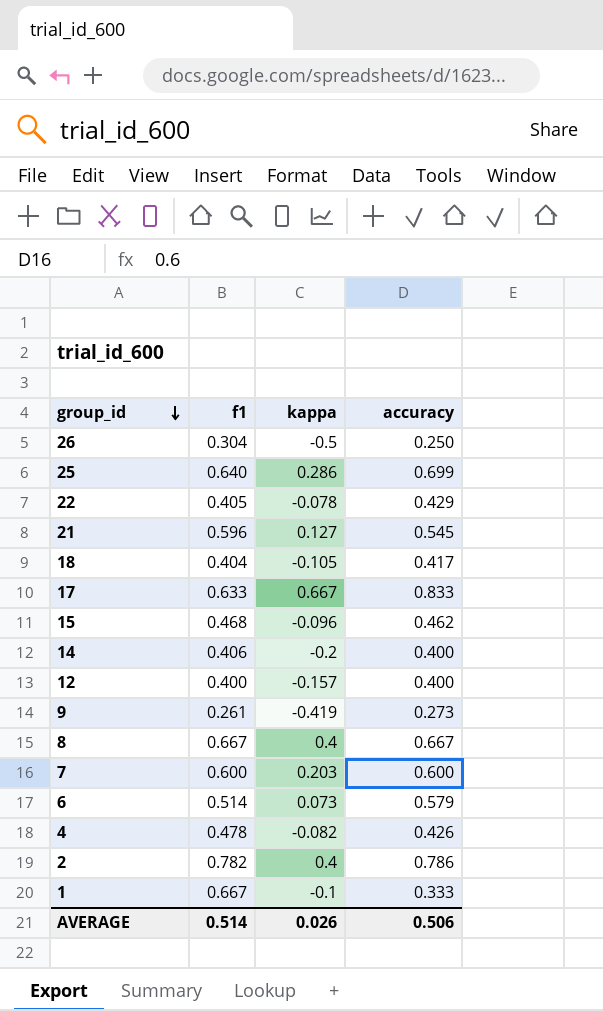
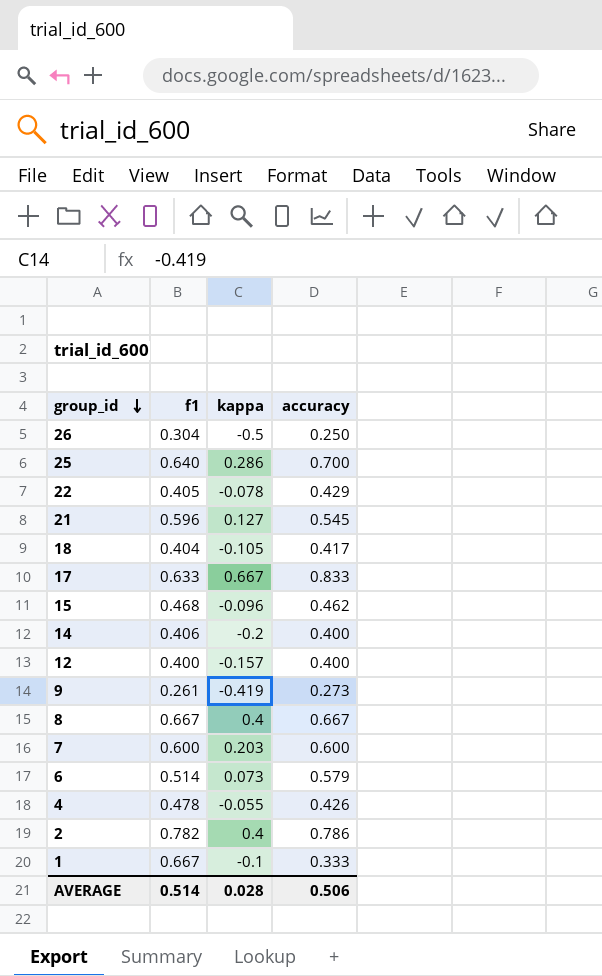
25 | accuracy: 0.699 -> 0.700
4 | kappa: -0.082 -> -0.055
AVERAGE | kappa: 0.026 -> 0.028

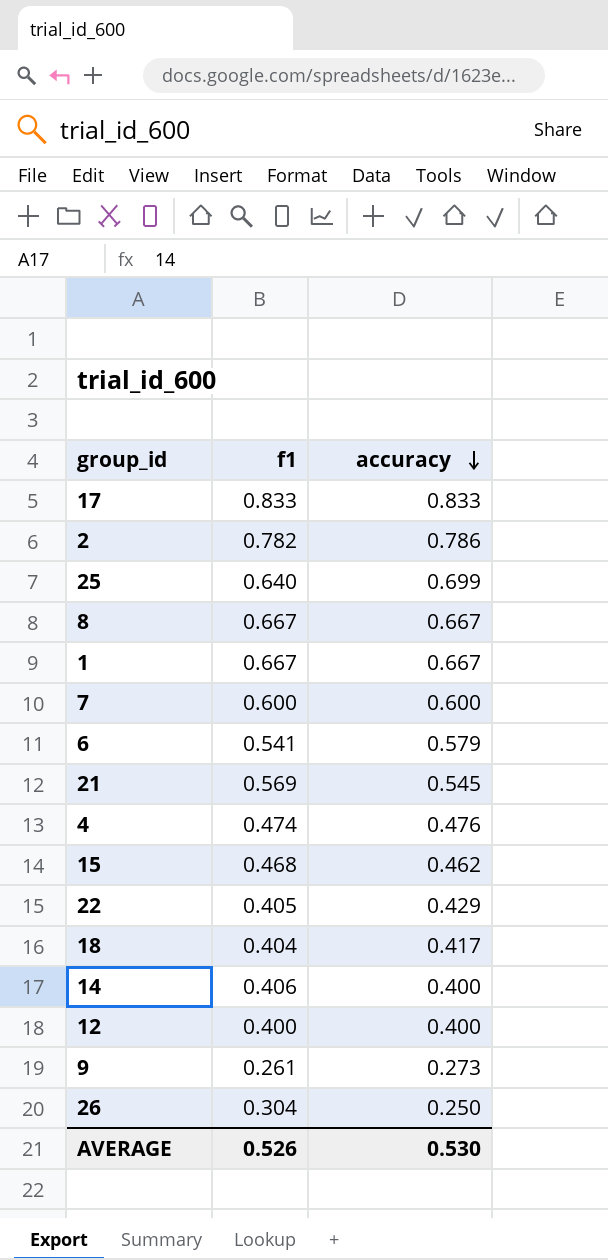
row order: group_id descending -> accuracy descending
column kappa | position: 3 -> none
17 | f1: 0.633 -> 0.833
25 | accuracy: 0.700 -> 0.699
1 | accuracy: 0.333 -> 0.667
6 | f1: 0.514 -> 0.541
21 | f1: 0.596 -> 0.569
4 | f1: 0.478 -> 0.474
4 | accuracy: 0.426 -> 0.476
AVERAGE | f1: 0.514 -> 0.526
AVERAGE | accuracy: 0.506 -> 0.530

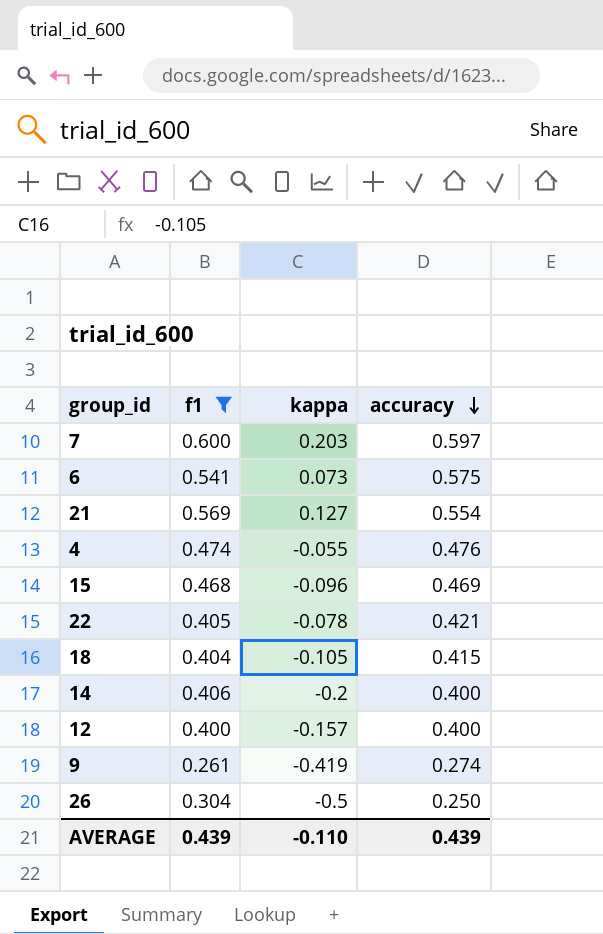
filter: none -> f1 <= 0.600
column kappa | position: none -> 3
7 | accuracy: 0.600 -> 0.597
6 | accuracy: 0.579 -> 0.575
21 | accuracy: 0.545 -> 0.554
15 | accuracy: 0.462 -> 0.469
22 | accuracy: 0.429 -> 0.421
18 | accuracy: 0.417 -> 0.415
9 | accuracy: 0.273 -> 0.274
AVERAGE | f1: 0.526 -> 0.439
AVERAGE | accuracy: 0.530 -> 0.439

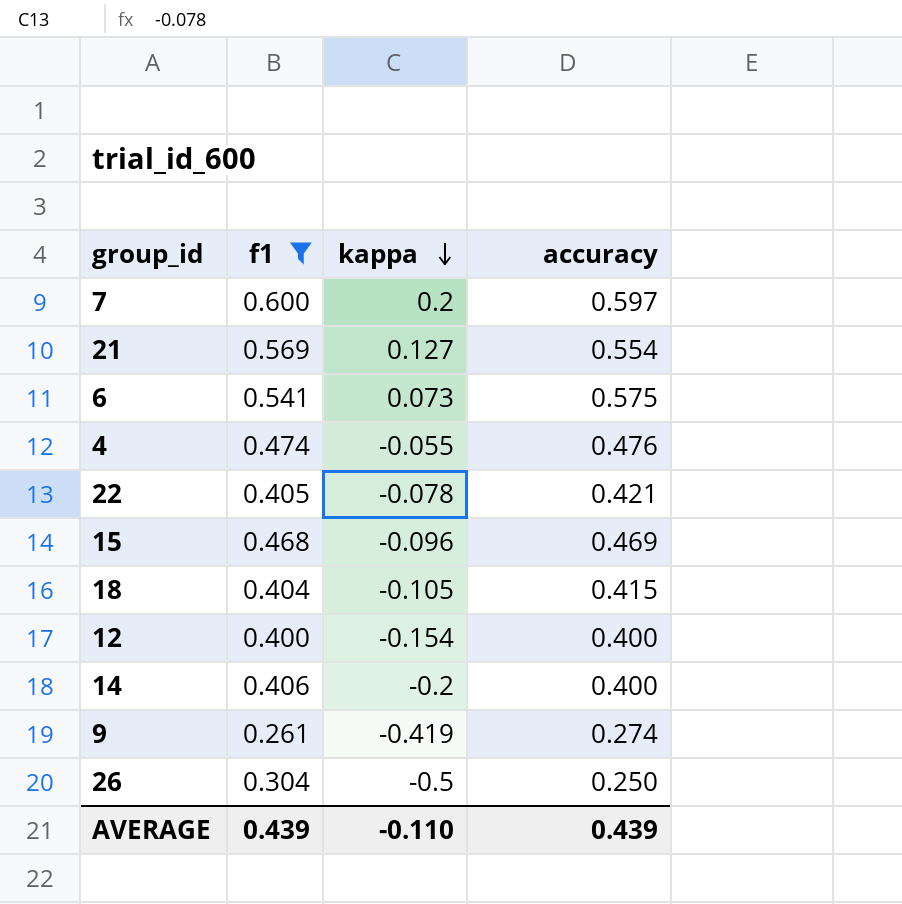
row order: accuracy descending -> kappa descending
7 | kappa: 0.203 -> 0.2
12 | kappa: -0.157 -> -0.154

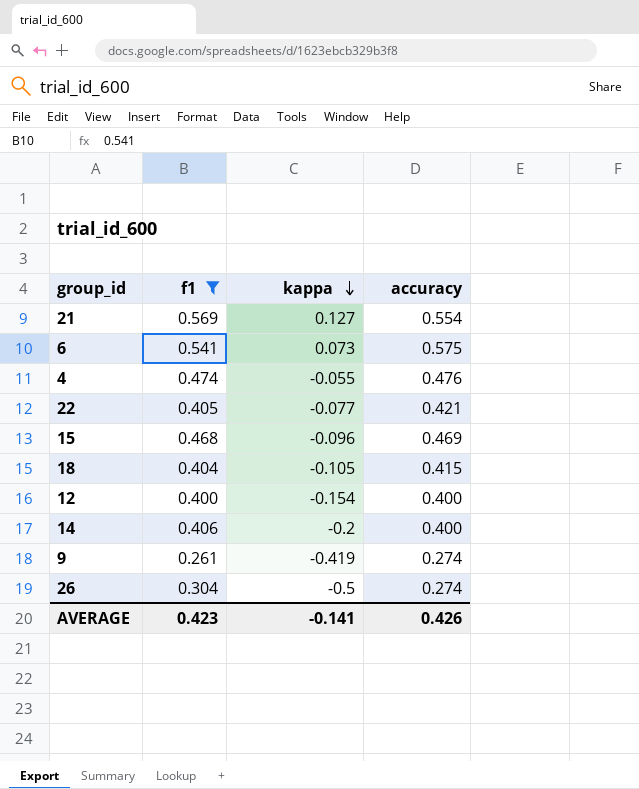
row 7: 0.600 | 0.2 | 0.597 -> none
22 | kappa: -0.078 -> -0.077
26 | accuracy: 0.250 -> 0.274
AVERAGE | f1: 0.439 -> 0.423
AVERAGE | kappa: -0.110 -> -0.141
AVERAGE | accuracy: 0.439 -> 0.426

